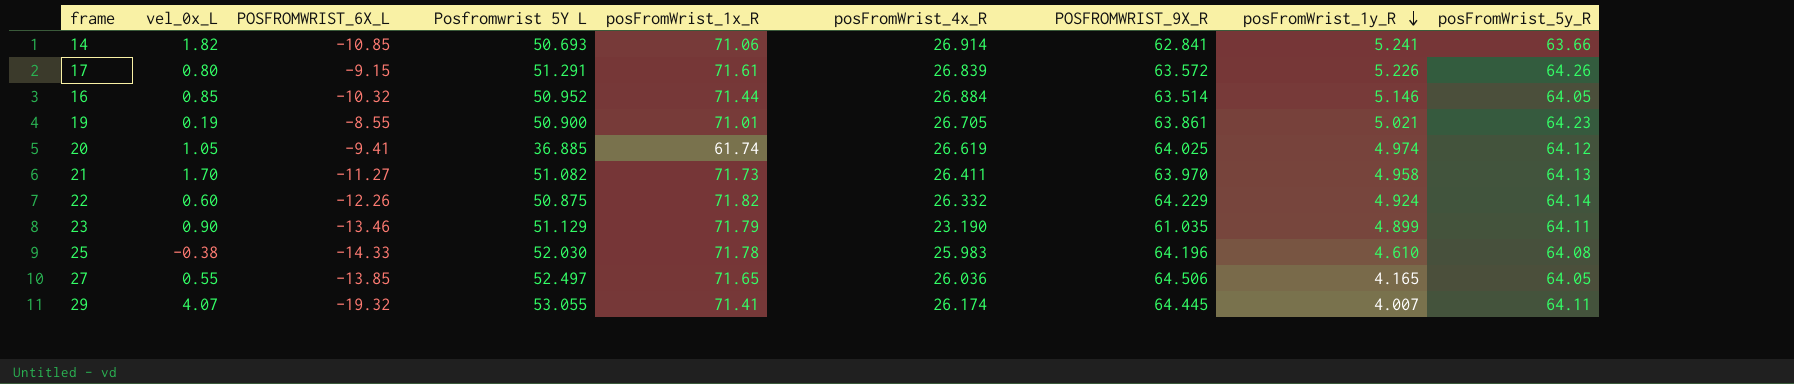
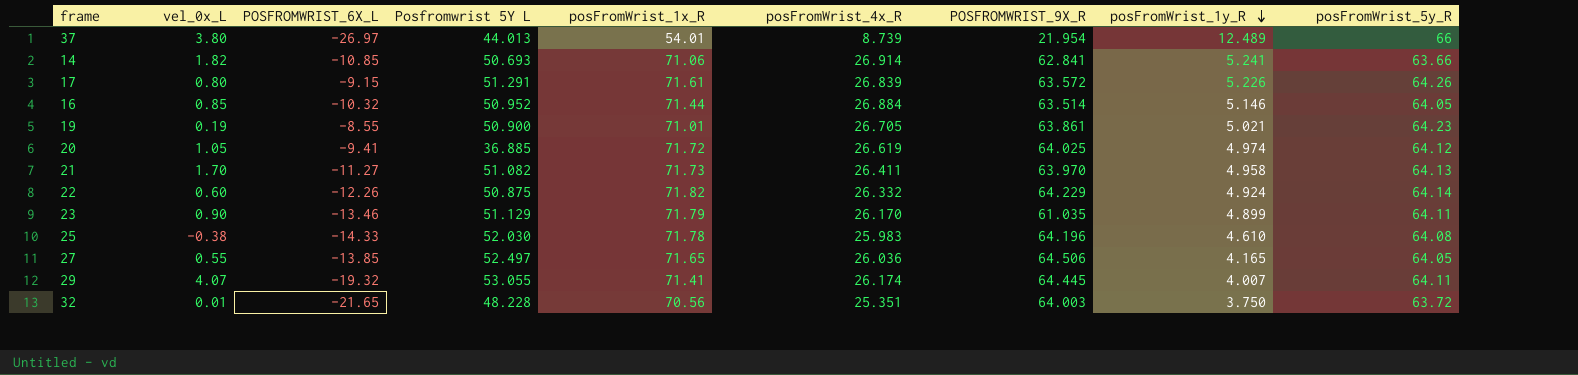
row 37: none -> 3.80 | -26.97 | 44.013 | 54.01 | 8.739 | 21.954 | 12.489 | 66
20 | posFromWrist_1x_R: 61.74 -> 71.72
23 | posFromWrist_4x_R: 23.190 -> 26.170
row 32: none -> 0.01 | -21.65 | 48.228 | 70.56 | 25.351 | 64.003 | 3.750 | 63.72

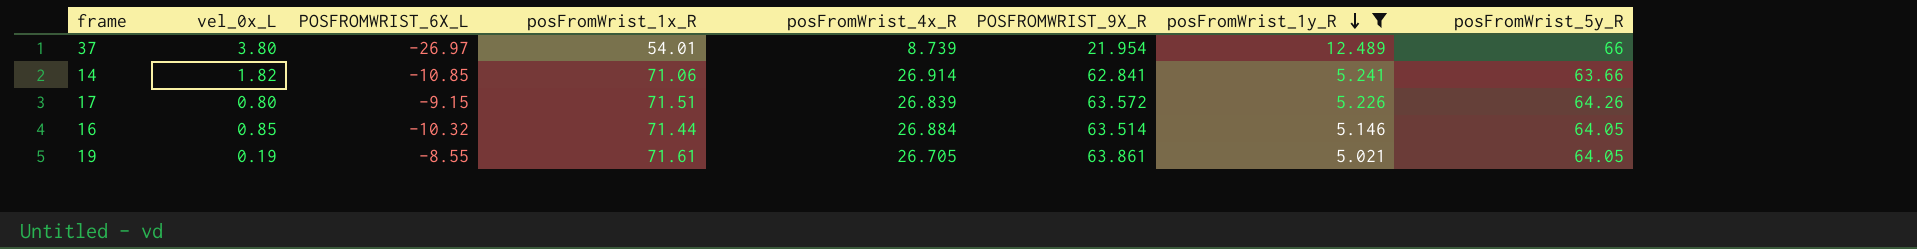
filter: none -> posFromWrist_1y_R >= 5.021
column Posfromwrist 5Y L | position: 4 -> none
17 | posFromWrist_1x_R: 71.61 -> 71.51
19 | posFromWrist_1x_R: 71.01 -> 71.61
19 | posFromWrist_5y_R: 64.23 -> 64.05

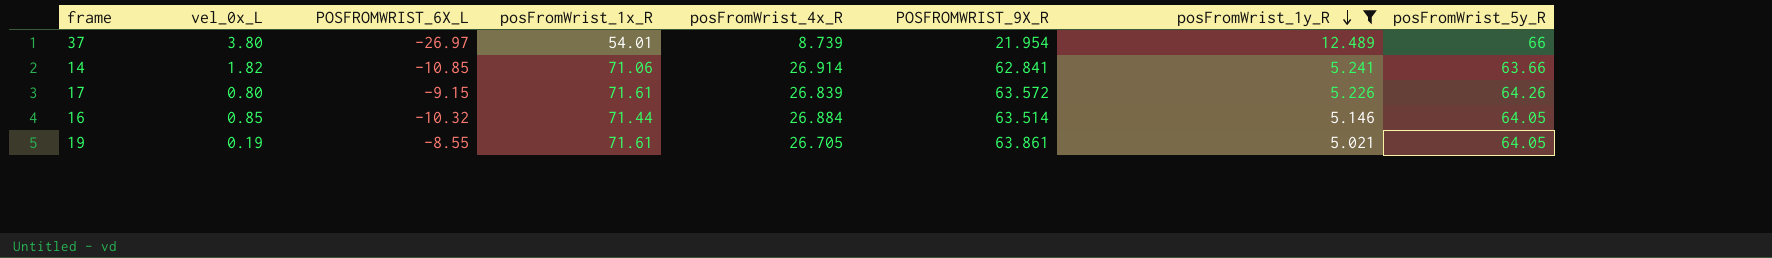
17 | posFromWrist_1x_R: 71.51 -> 71.61

